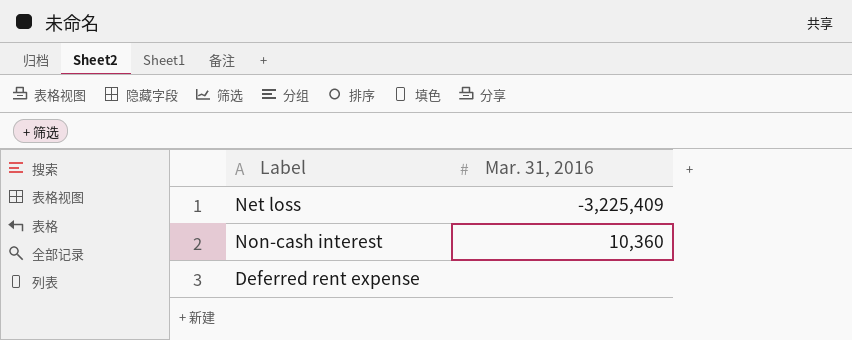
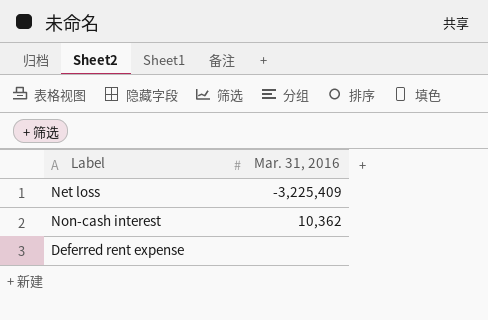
Non-cash interest | Mar. 31, 2016: 10,360 -> 10,362

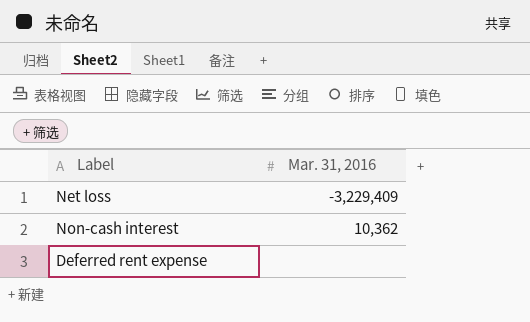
Net loss | Mar. 31, 2016: -3,225,409 -> -3,229,409

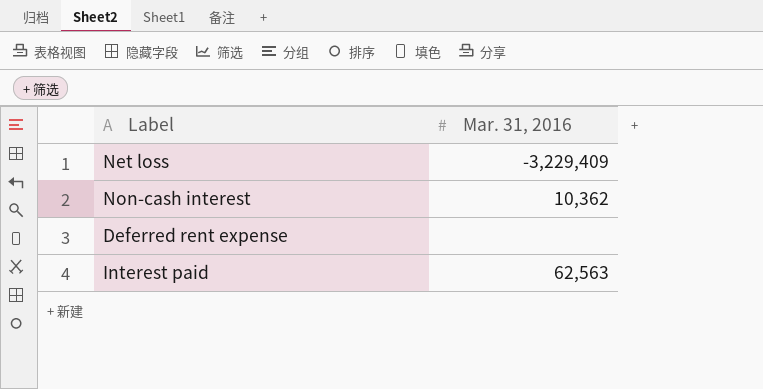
row Interest paid: none -> 62,563

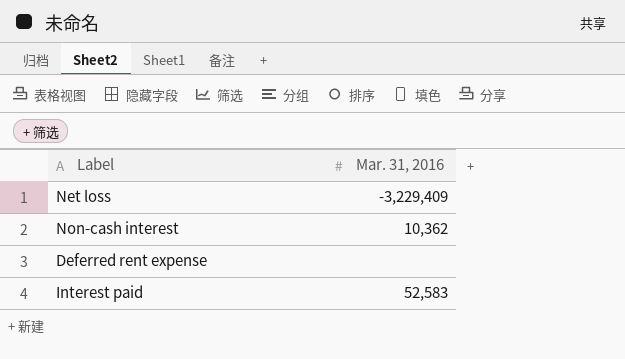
Interest paid | Mar. 31, 2016: 62,563 -> 52,583

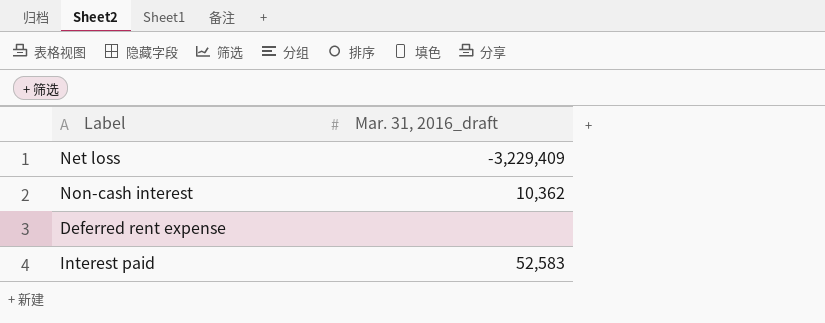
column name: Mar. 31, 2016 -> Mar. 31, 2016_draft

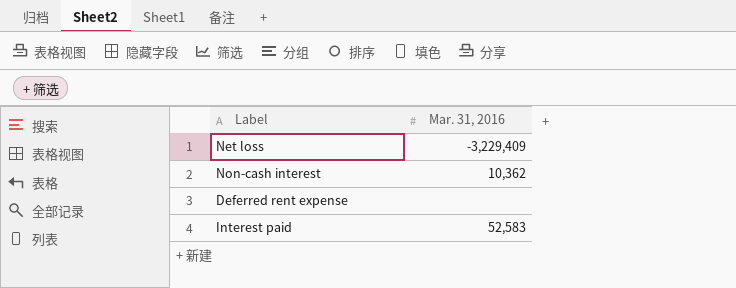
column name: Mar. 31, 2016_draft -> Mar. 31, 2016

